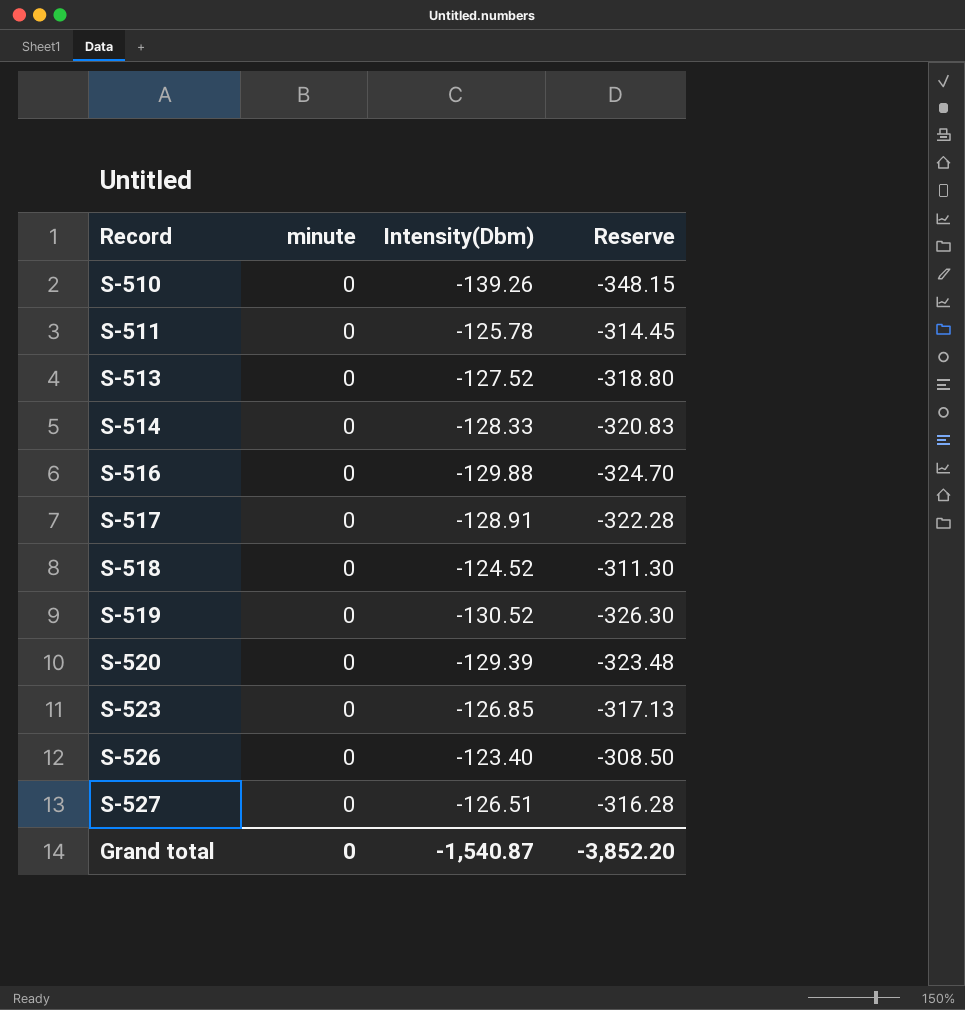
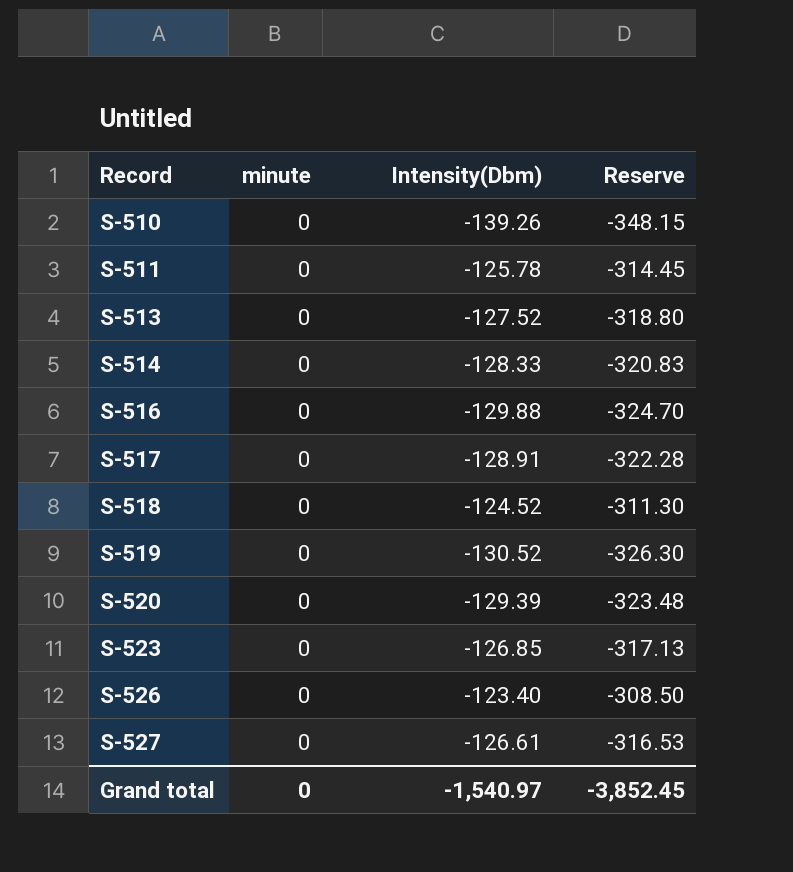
S-527 | Intensity(Dbm): -126.51 -> -126.61
S-527 | Reserve: -316.28 -> -316.53
Grand total | Intensity(Dbm): -1,540.87 -> -1,540.97
Grand total | Reserve: -3,852.20 -> -3,852.45

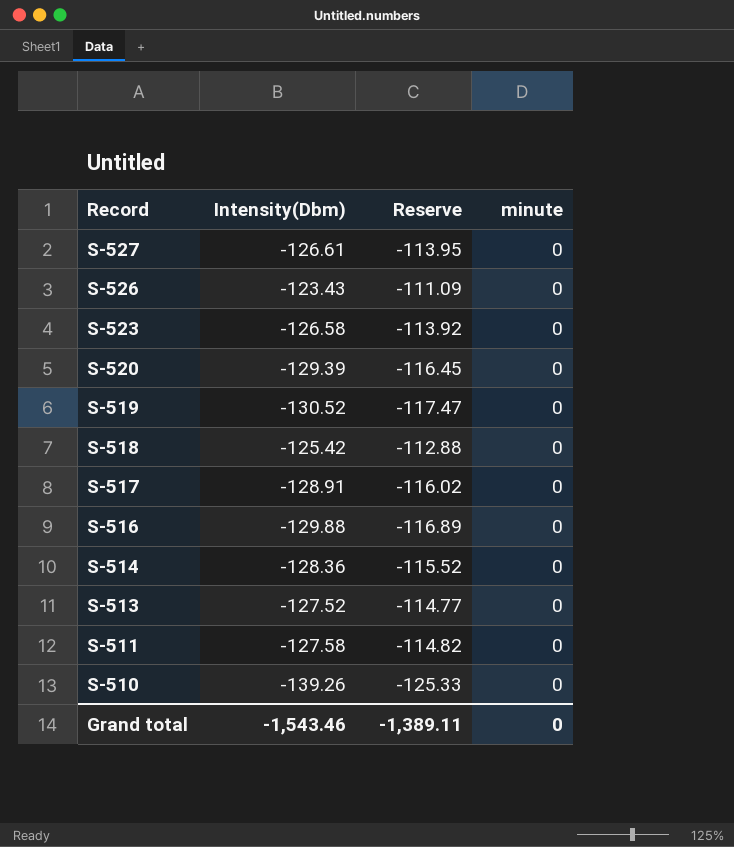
row order: Record ascending -> Record descending
column Reserve | formula: [Intensity(Dbm)] * 2.5 -> [Intensity(Dbm)] * 0.9
column minute | position: 2 -> 4
S-526 | Intensity(Dbm): -123.40 -> -123.43
S-523 | Intensity(Dbm): -126.85 -> -126.58
S-518 | Intensity(Dbm): -124.52 -> -125.42
S-514 | Intensity(Dbm): -128.33 -> -128.36
S-511 | Intensity(Dbm): -125.78 -> -127.58
Grand total | Intensity(Dbm): -1,540.97 -> -1,543.46
Grand total | Reserve: -3,852.45 -> -1,389.11

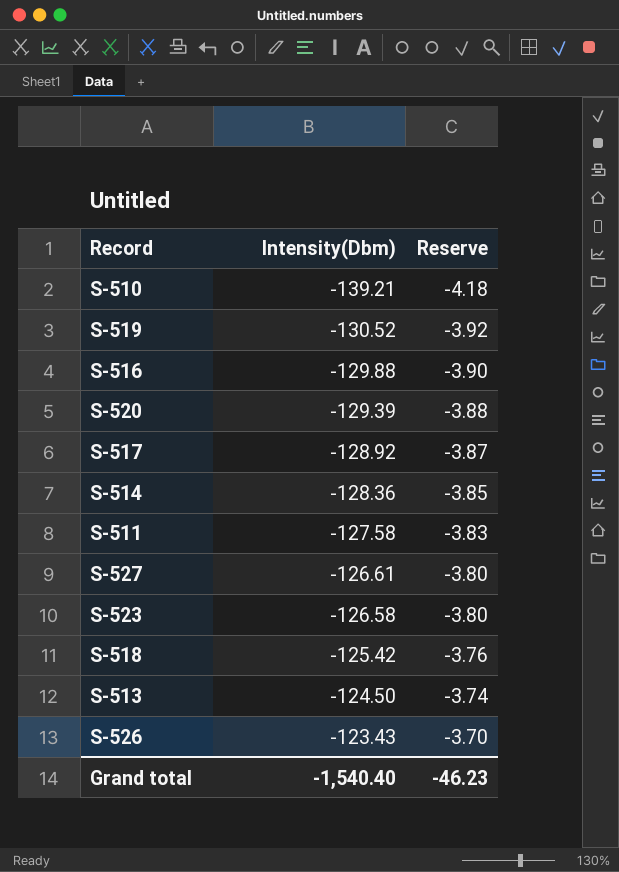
row order: Record descending -> Intensity(Dbm) ascending
column minute | position: 4 -> none
column Reserve | formula: [Intensity(Dbm)] * 0.9 -> [Intensity(Dbm)] * 0.03
S-510 | Intensity(Dbm): -139.26 -> -139.21
S-517 | Intensity(Dbm): -128.91 -> -128.92
S-513 | Intensity(Dbm): -127.52 -> -124.50
Grand total | Intensity(Dbm): -1,543.46 -> -1,540.40
Grand total | Reserve: -1,389.11 -> -46.23

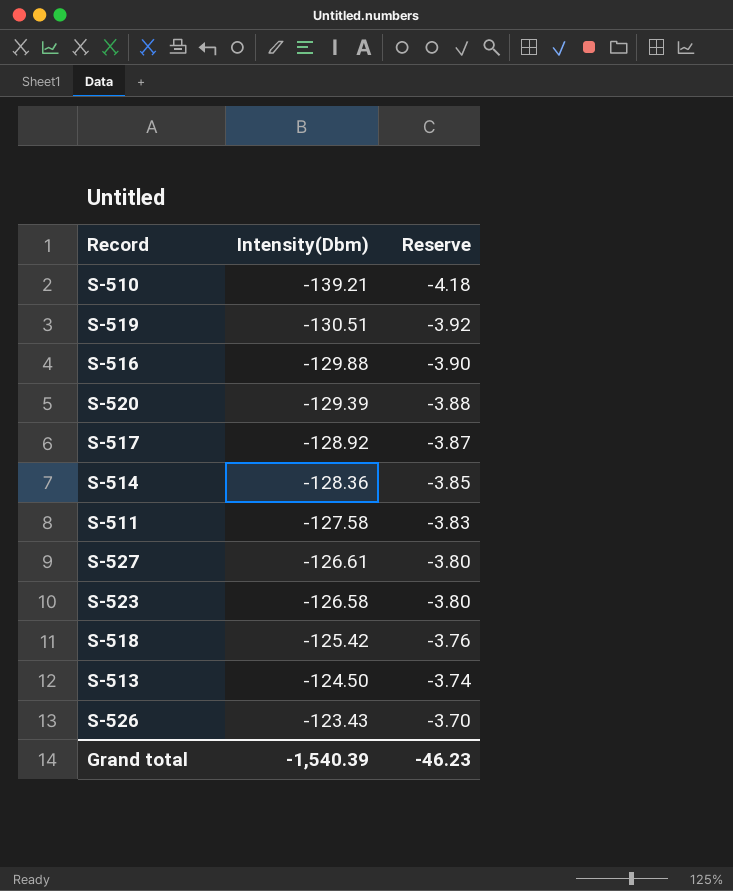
S-519 | Intensity(Dbm): -130.52 -> -130.51
Grand total | Intensity(Dbm): -1,540.40 -> -1,540.39

